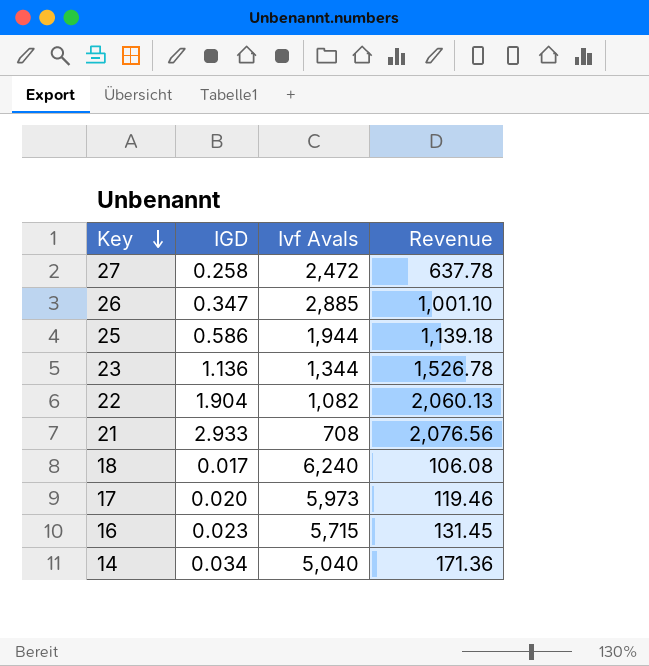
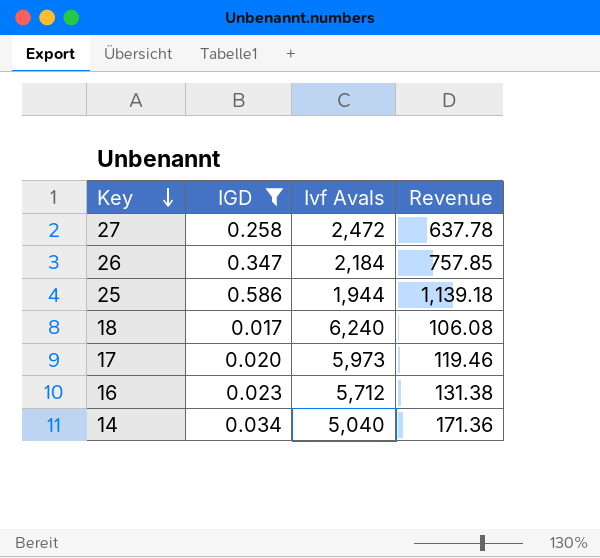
filter: none -> IGD <= 0.586
26 | Ivf Avals: 2,885 -> 2,184
26 | Revenue: 1,001.10 -> 757.85
16 | Ivf Avals: 5,715 -> 5,712
16 | Revenue: 131.45 -> 131.38

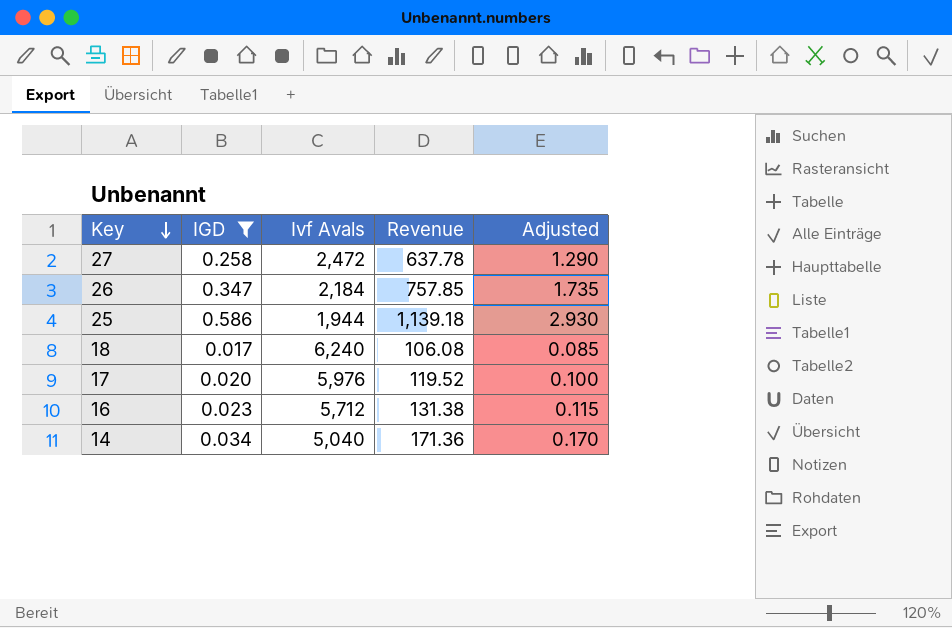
column Adjusted | formula: none -> [IGD] * 5
17 | Ivf Avals: 5,973 -> 5,976
17 | Revenue: 119.46 -> 119.52

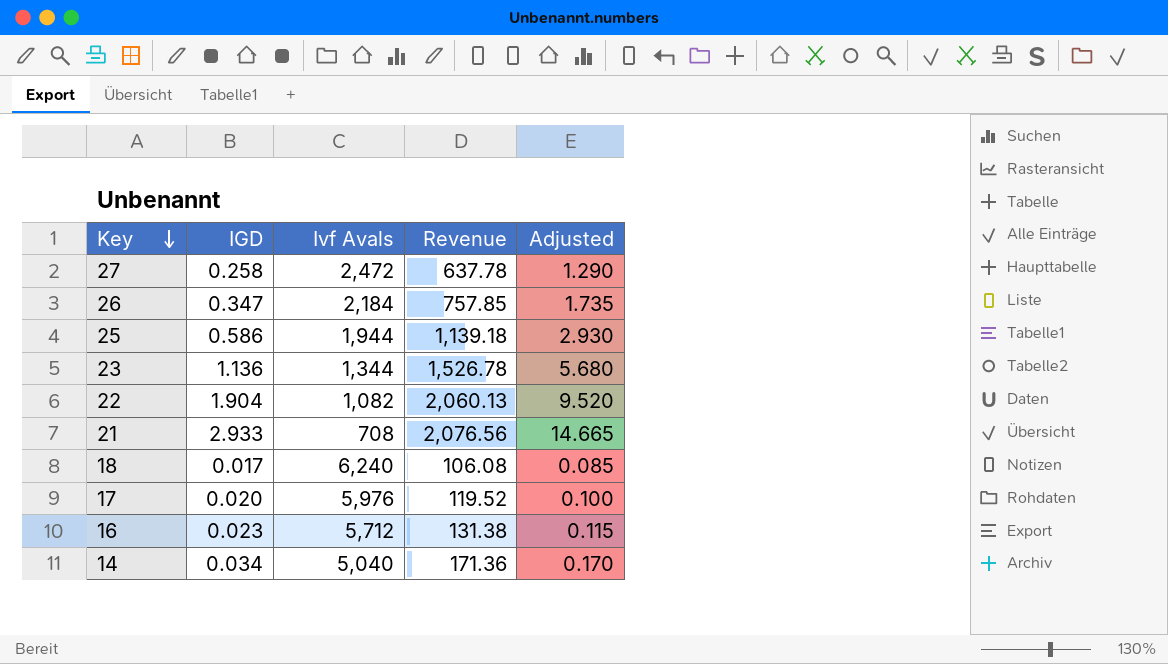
filter: IGD <= 0.586 -> none

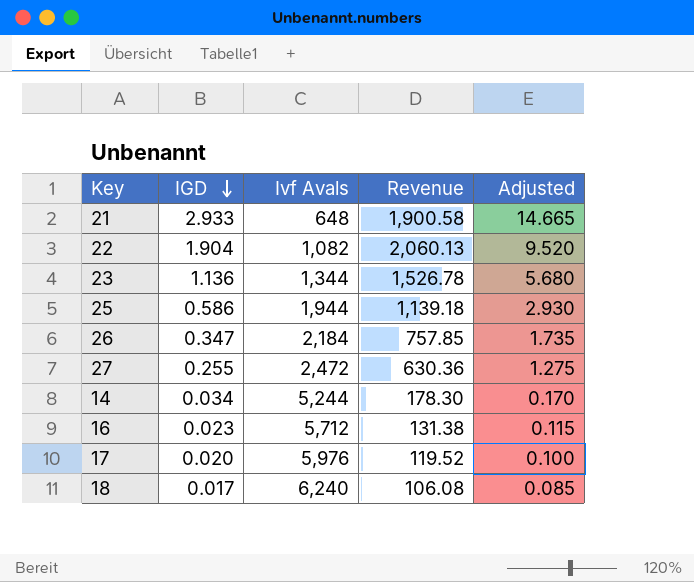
row order: Key descending -> IGD descending
21 | Ivf Avals: 708 -> 648
21 | Revenue: 2,076.56 -> 1,900.58
27 | IGD: 0.258 -> 0.255
27 | Revenue: 637.78 -> 630.36
27 | Adjusted: 1.290 -> 1.275
14 | Ivf Avals: 5,040 -> 5,244
14 | Revenue: 171.36 -> 178.30

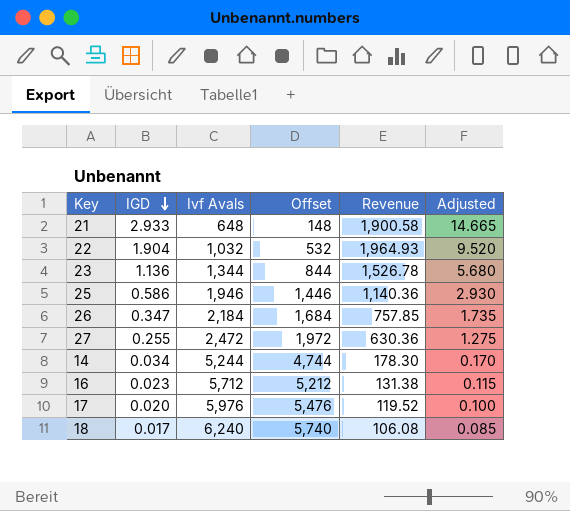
column Offset | formula: none -> [Ivf Avals] - 500
22 | Ivf Avals: 1,082 -> 1,032
22 | Revenue: 2,060.13 -> 1,964.93
25 | Ivf Avals: 1,944 -> 1,946
25 | Revenue: 1,139.18 -> 1,140.36

